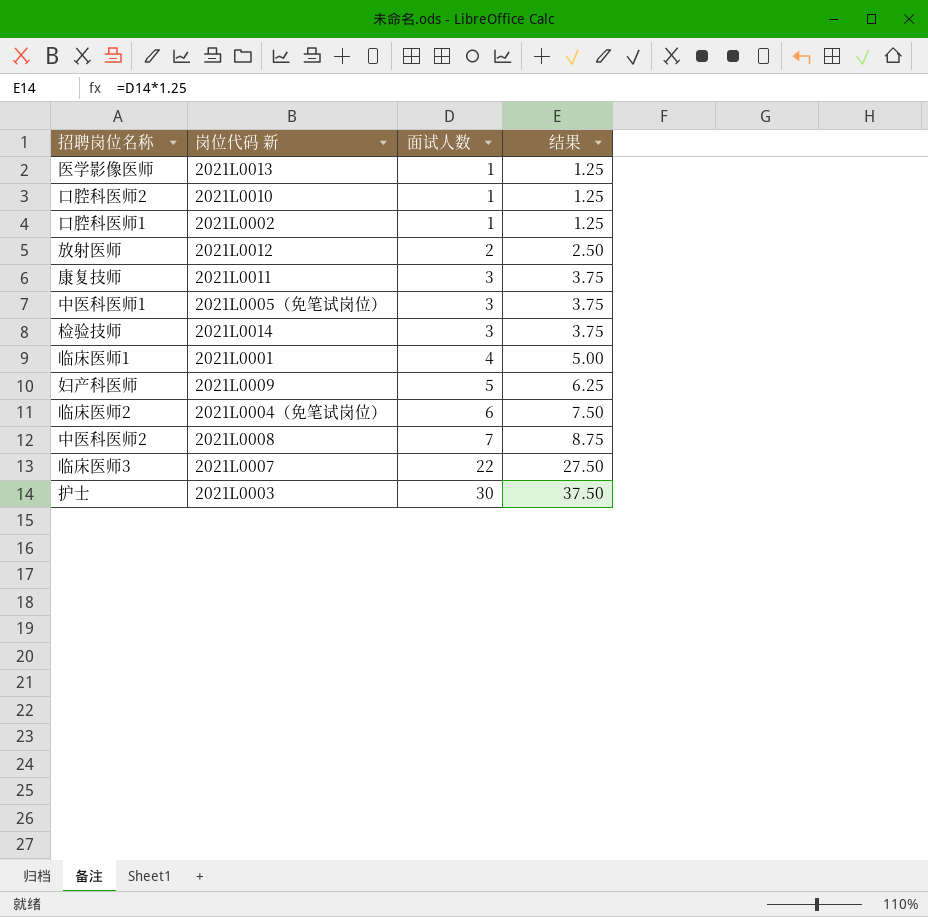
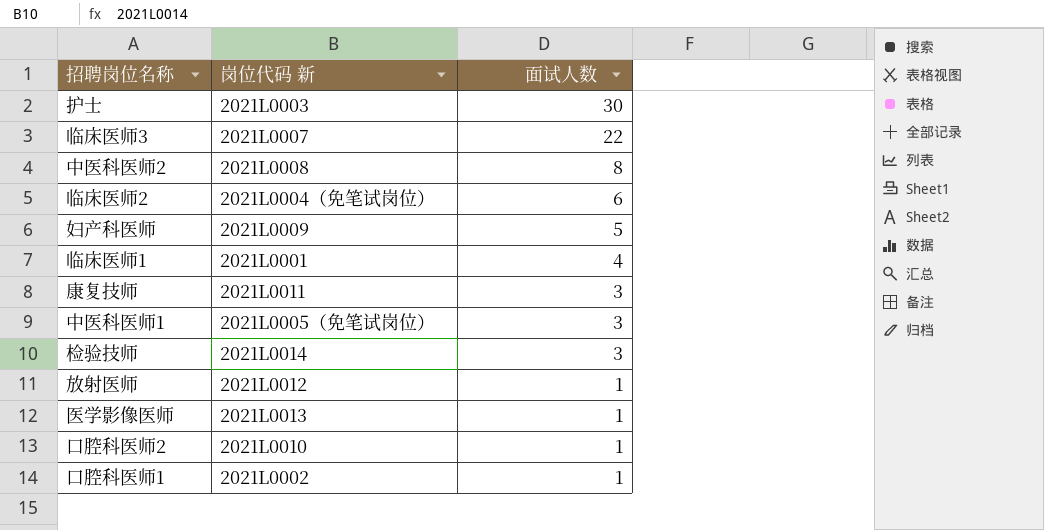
row order: 面试人数 ascending -> 面试人数 descending
column 结果 | formula: [面试人数] * 1.25 -> none
中医科医师2 | 面试人数: 7 -> 8
放射医师 | 面试人数: 2 -> 1

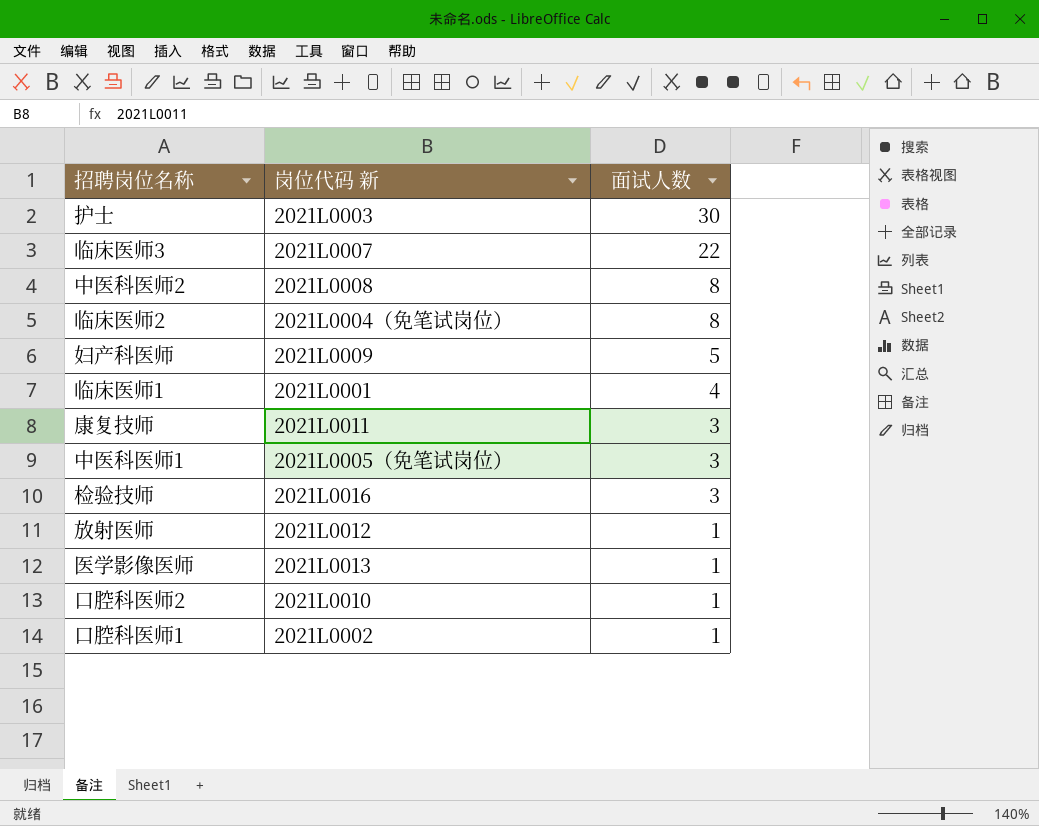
临床医师2 | 面试人数: 6 -> 8
检验技师 | 岗位代码 新: 2021L0014 -> 2021L0016

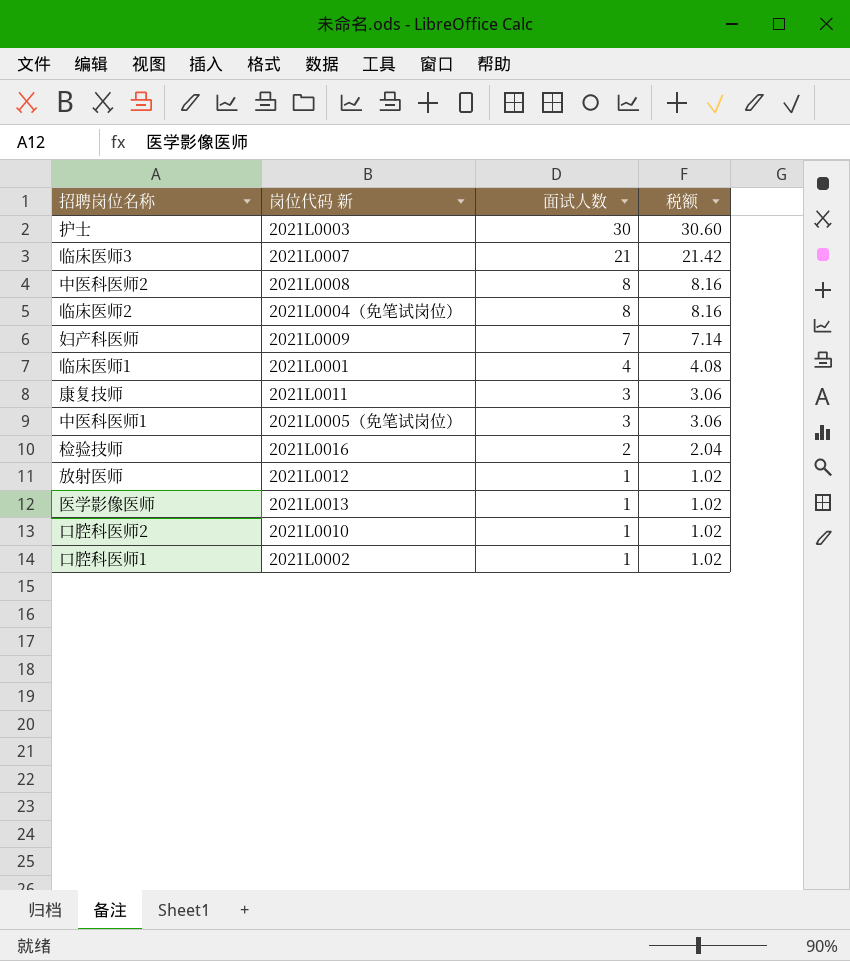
column 税额 | formula: none -> [面试人数] * 1.02
临床医师3 | 面试人数: 22 -> 21
妇产科医师 | 面试人数: 5 -> 7
检验技师 | 面试人数: 3 -> 2

